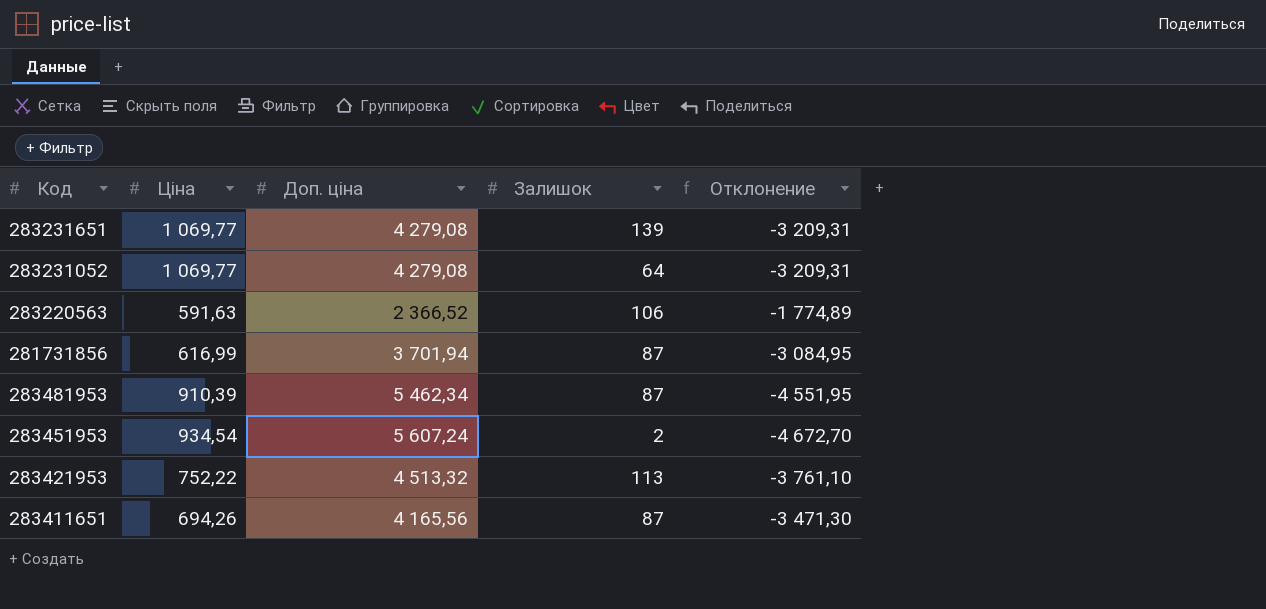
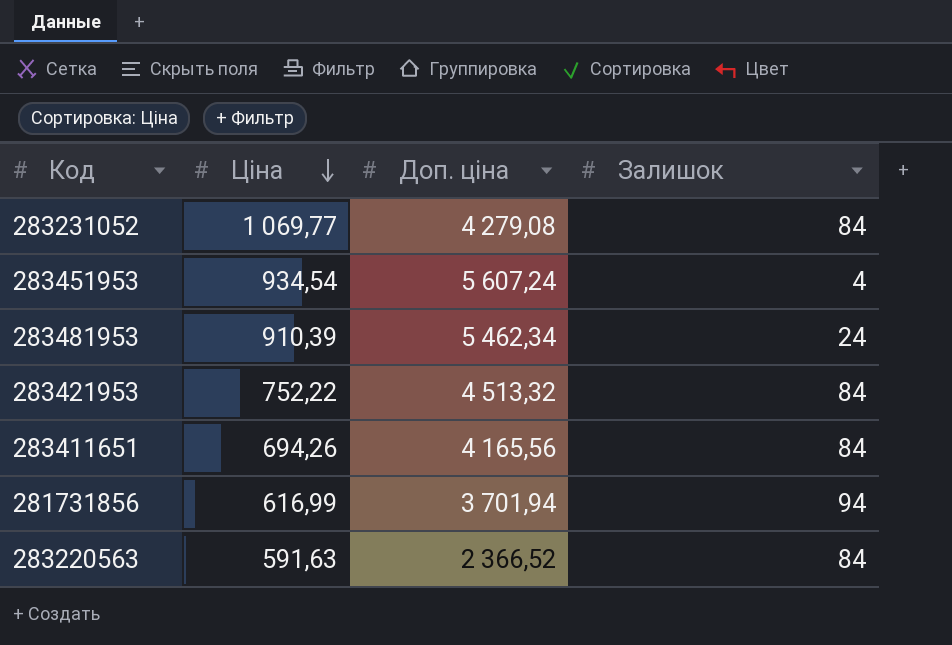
row order: none -> Ціна descending
column Отклонение | formula: [Ціна] - [Доп. ціна] -> none
row 283231651: 1 069,77 | 4 279,08 | 139 | -3 209,31 -> none
283231052 | Залишок: 64 -> 84
283451953 | Залишок: 2 -> 4
283481953 | Залишок: 87 -> 24
283421953 | Залишок: 113 -> 84
283411651 | Залишок: 87 -> 84
281731856 | Залишок: 87 -> 94
283220563 | Залишок: 106 -> 84

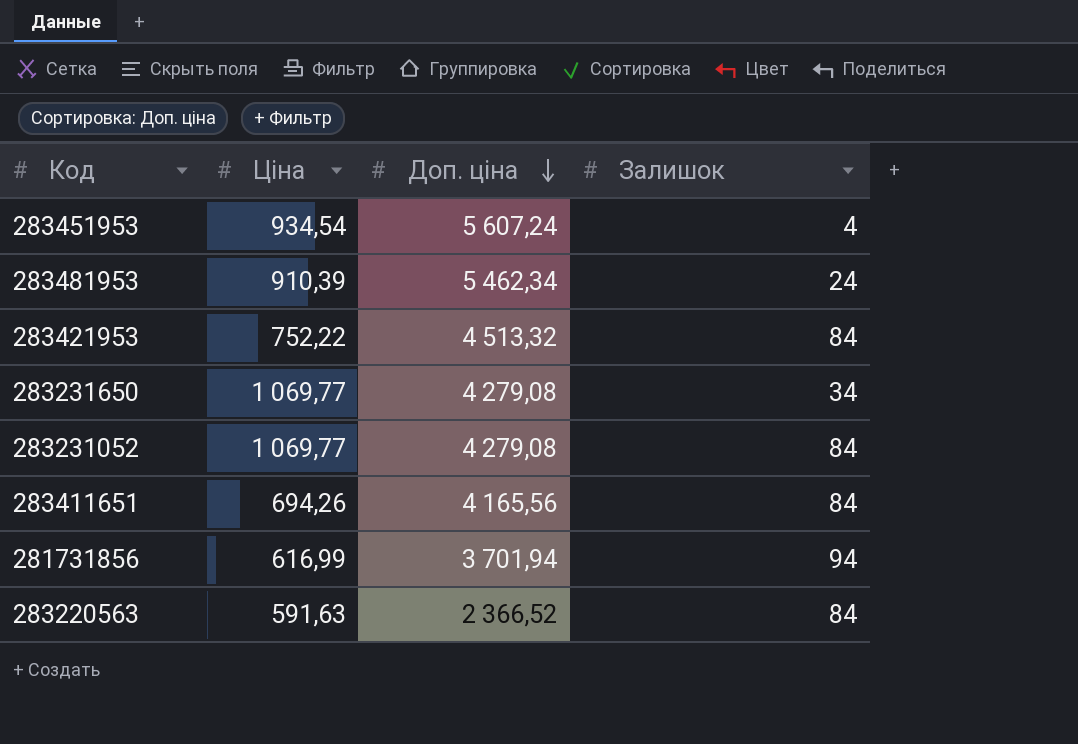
row order: Ціна descending -> Доп. ціна descending
row 283231650: none -> 1 069,77 | 4 279,08 | 34

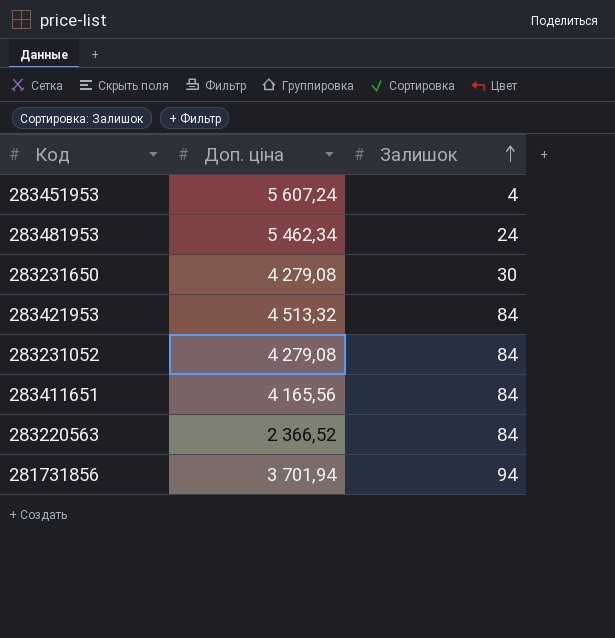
row order: Доп. ціна descending -> Залишок ascending
column Ціна | position: 2 -> none
283231650 | Залишок: 34 -> 30

